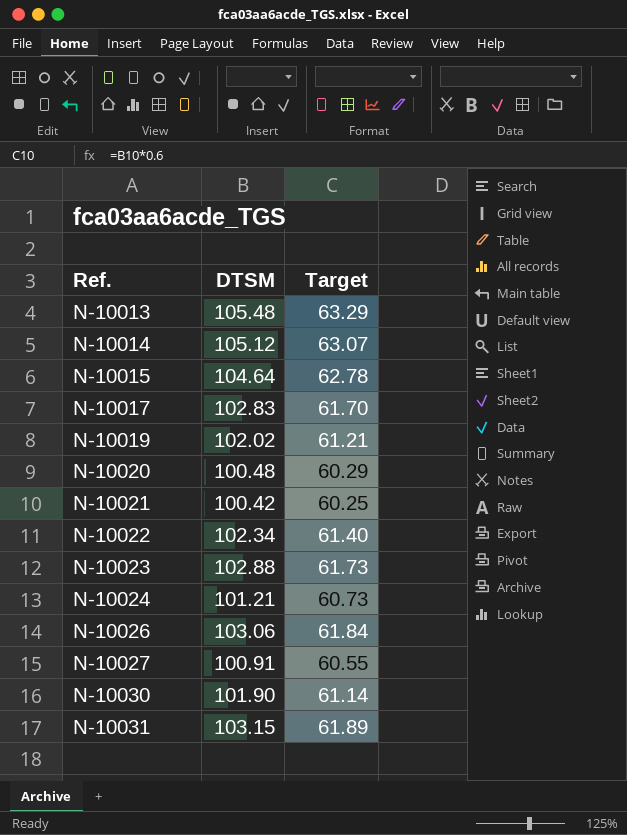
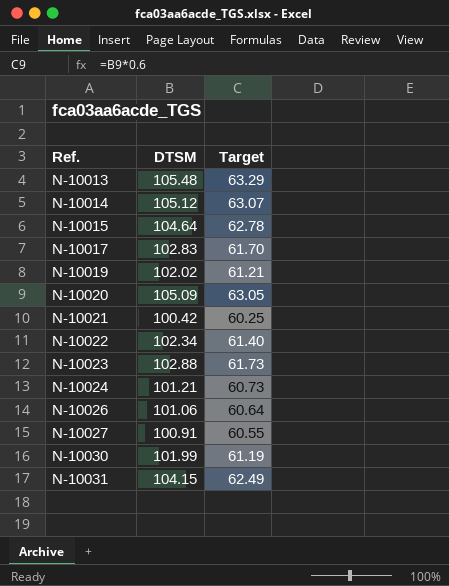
N-10020 | DTSM: 100.48 -> 105.09
N-10020 | Target: 60.29 -> 63.05
N-10026 | DTSM: 103.06 -> 101.06
N-10026 | Target: 61.84 -> 60.64
N-10030 | DTSM: 101.90 -> 101.99
N-10030 | Target: 61.14 -> 61.19
N-10031 | DTSM: 103.15 -> 104.15
N-10031 | Target: 61.89 -> 62.49

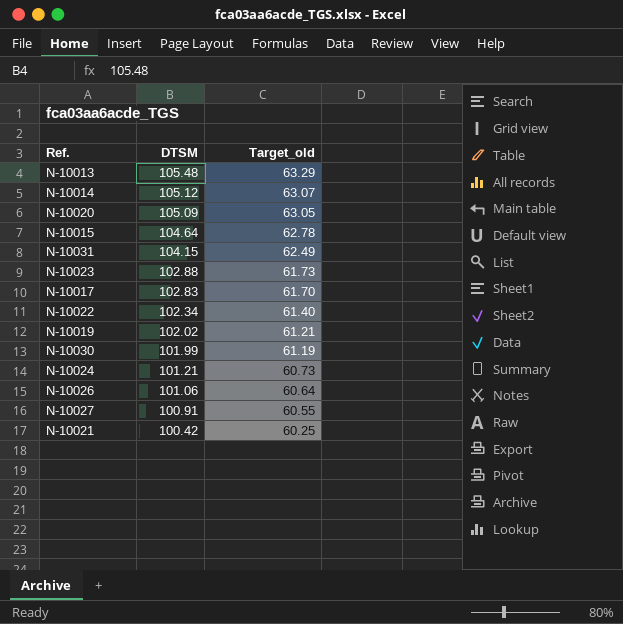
row order: Ref. ascending -> DTSM descending
column name: Target -> Target_old

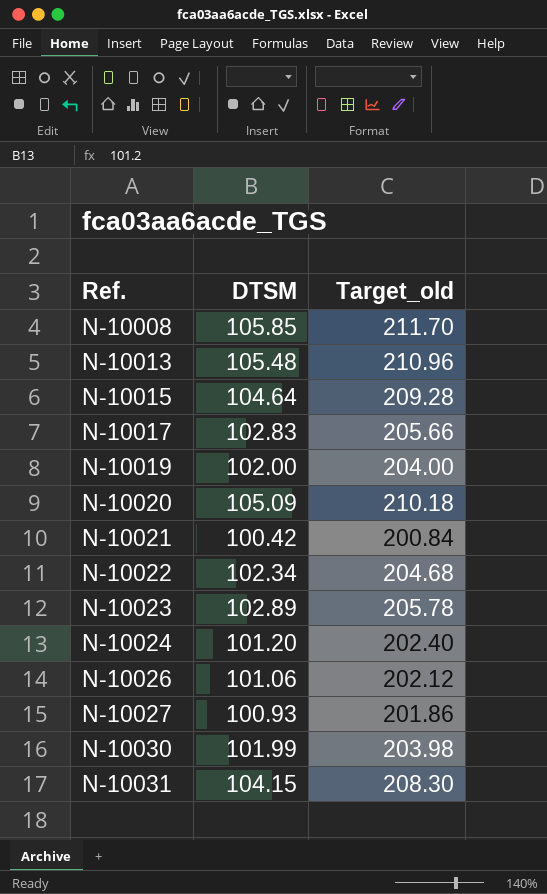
row order: DTSM descending -> Ref. ascending
column Target_old | formula: [DTSM] * 0.6 -> [DTSM] * 2
row N-10014: 105.12 | 63.07 -> none
row N-10008: none -> 105.85 | 211.70
N-10019 | DTSM: 102.02 -> 102.00
N-10023 | DTSM: 102.88 -> 102.89
N-10024 | DTSM: 101.21 -> 101.20
N-10027 | DTSM: 100.91 -> 100.93

